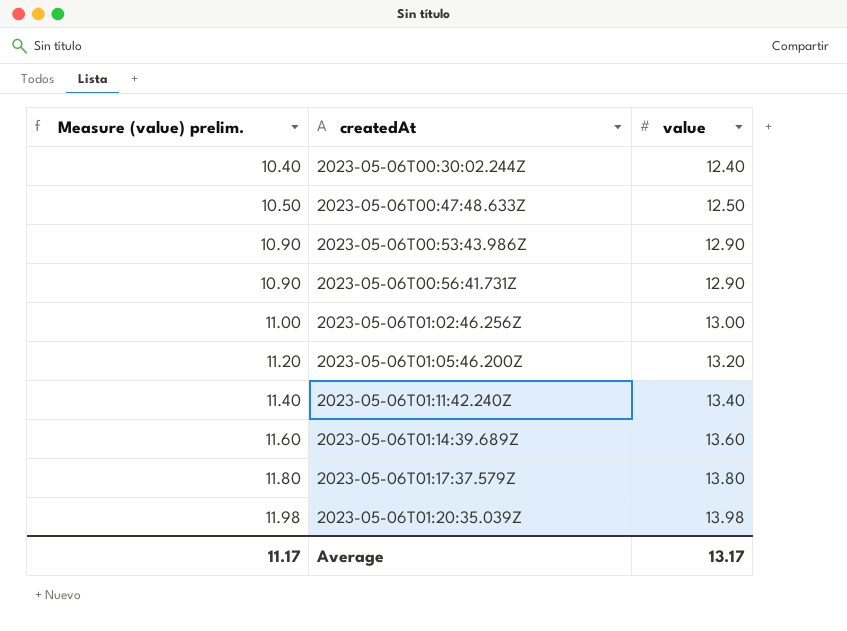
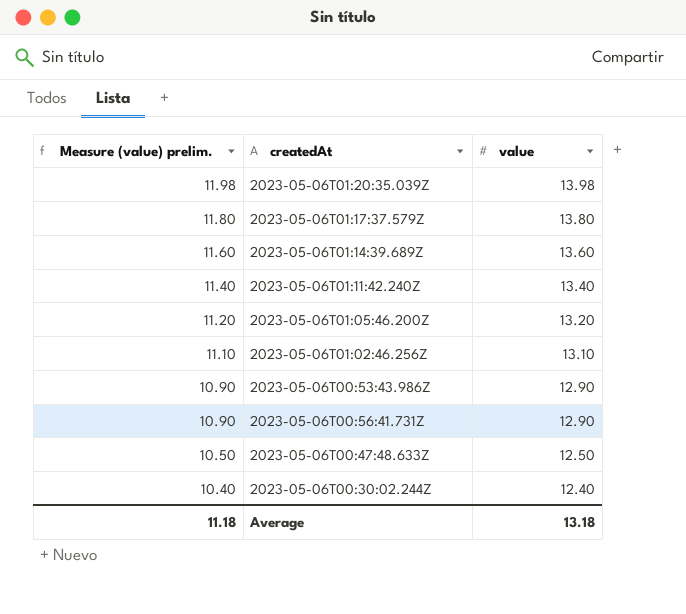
row order: Measure (value) prelim. ascending -> Measure (value) prelim. descending
2023-05-06T01:02:46.256Z | Measure (value) prelim.: 11.00 -> 11.10
2023-05-06T01:02:46.256Z | value: 13.00 -> 13.10
Average | Measure (value) prelim.: 11.17 -> 11.18
Average | value: 13.17 -> 13.18

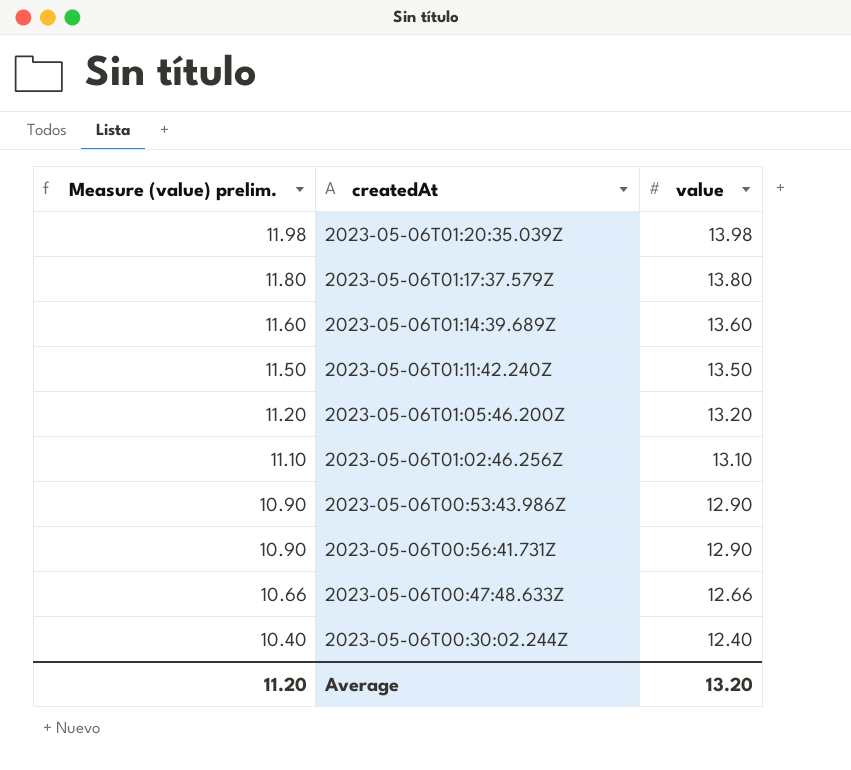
2023-05-06T01:11:42.240Z | Measure (value) prelim.: 11.40 -> 11.50
2023-05-06T01:11:42.240Z | value: 13.40 -> 13.50
2023-05-06T00:47:48.633Z | Measure (value) prelim.: 10.50 -> 10.66
2023-05-06T00:47:48.633Z | value: 12.50 -> 12.66
Average | Measure (value) prelim.: 11.18 -> 11.20
Average | value: 13.18 -> 13.20

